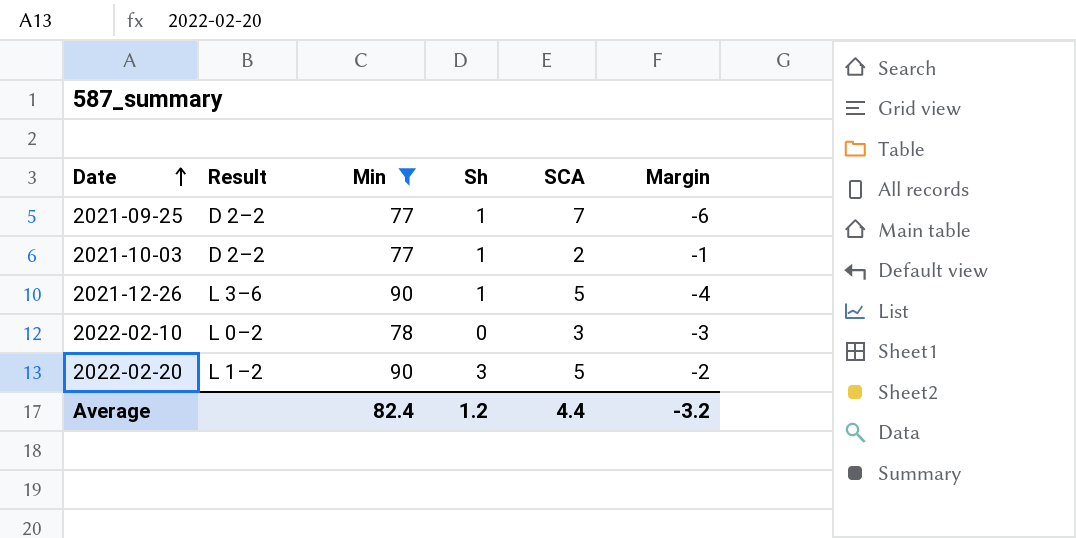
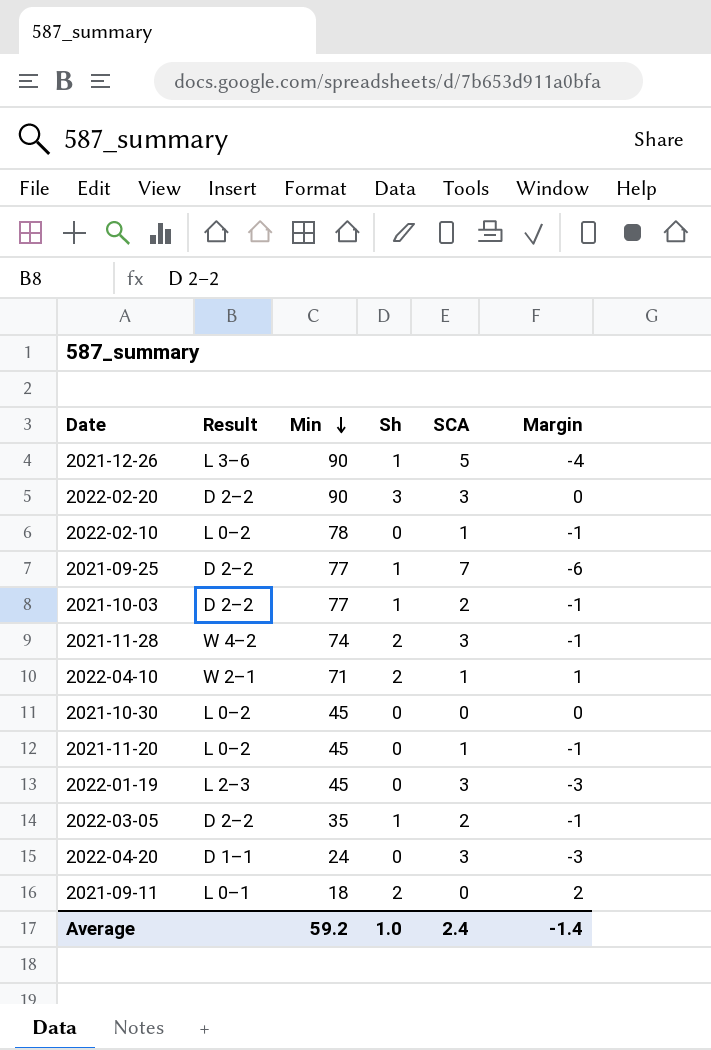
filter: Min >= 77 -> none
row order: Date ascending -> Min descending
2022-02-20 | Result: L 1–2 -> D 2–2
2022-02-20 | SCA: 5 -> 3
2022-02-20 | Margin: -2 -> 0
2022-02-10 | SCA: 3 -> 1
2022-02-10 | Margin: -3 -> -1
Average | Min: 82.4 -> 59.2
Average | Sh: 1.2 -> 1.0
Average | SCA: 4.4 -> 2.4
Average | Margin: -3.2 -> -1.4

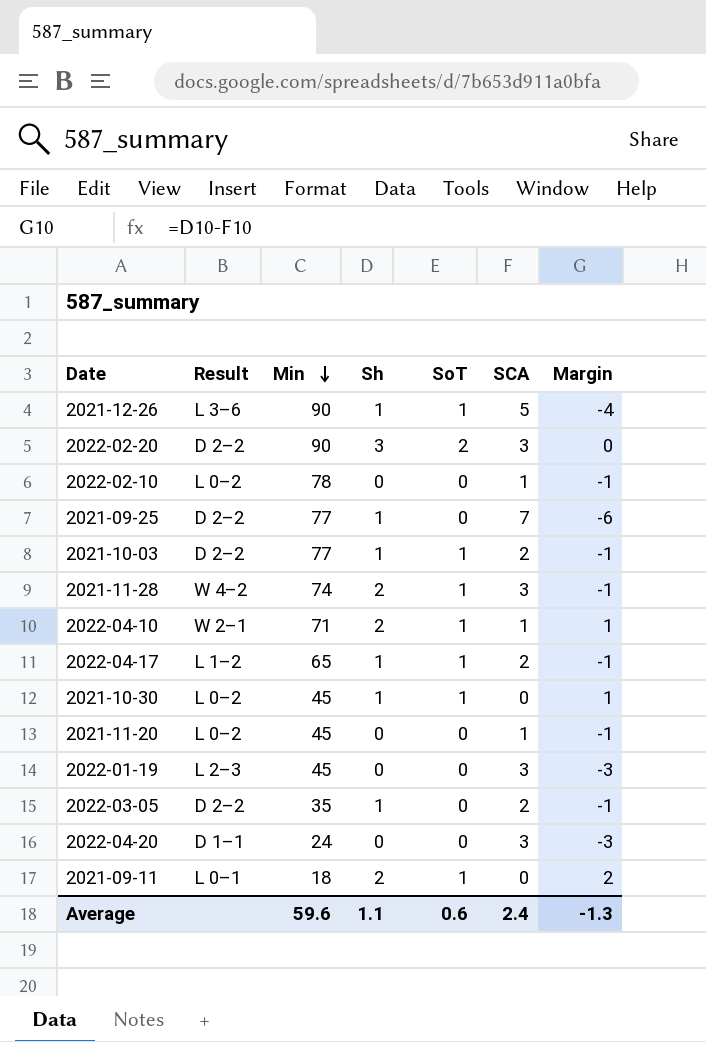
column SoT | position: none -> 5
row 2022-04-17: none -> L 1–2 | 65 | 1 | 1 | 2 | -1
2021-10-30 | Sh: 0 -> 1
2021-10-30 | Margin: 0 -> 1
Average | Min: 59.2 -> 59.6
Average | Sh: 1.0 -> 1.1
Average | Margin: -1.4 -> -1.3

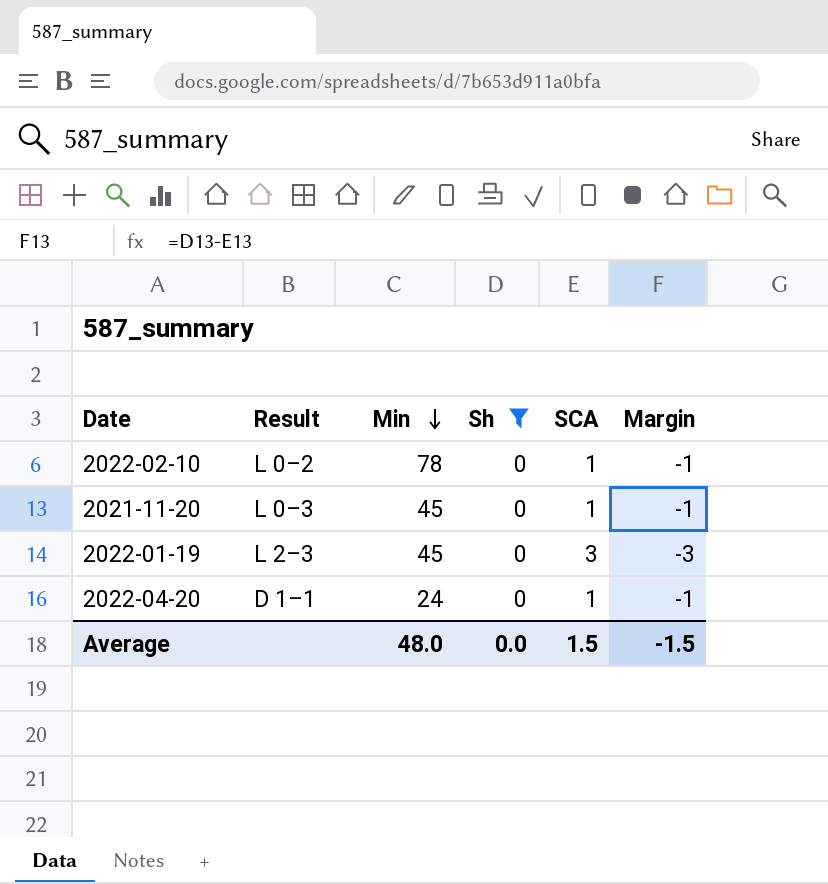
filter: none -> Sh = 0
column SoT | position: 5 -> none
2021-11-20 | Result: L 0–2 -> L 0–3
2022-04-20 | SCA: 3 -> 1
2022-04-20 | Margin: -3 -> -1
Average | Min: 59.6 -> 48.0
Average | Sh: 1.1 -> 0.0
Average | SCA: 2.4 -> 1.5
Average | Margin: -1.3 -> -1.5

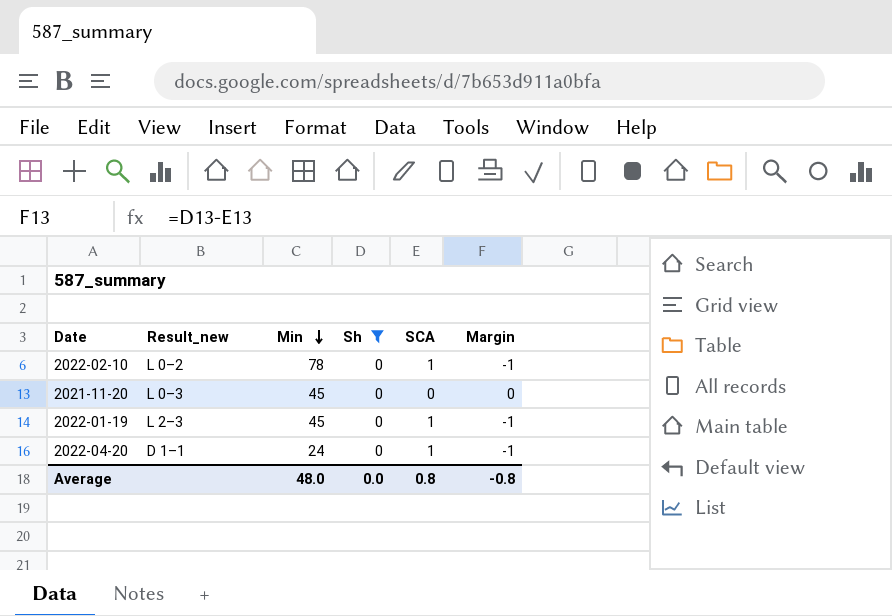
column name: Result -> Result_new
2021-11-20 | SCA: 1 -> 0
2021-11-20 | Margin: -1 -> 0
2022-01-19 | SCA: 3 -> 1
2022-01-19 | Margin: -3 -> -1
Average | SCA: 1.5 -> 0.8
Average | Margin: -1.5 -> -0.8

